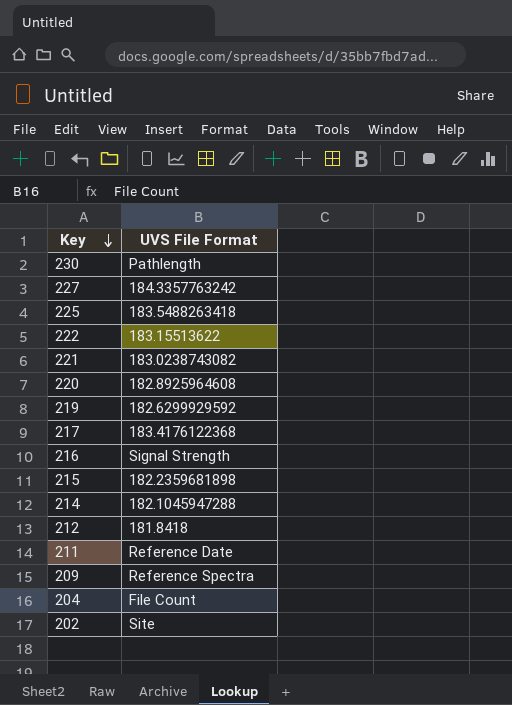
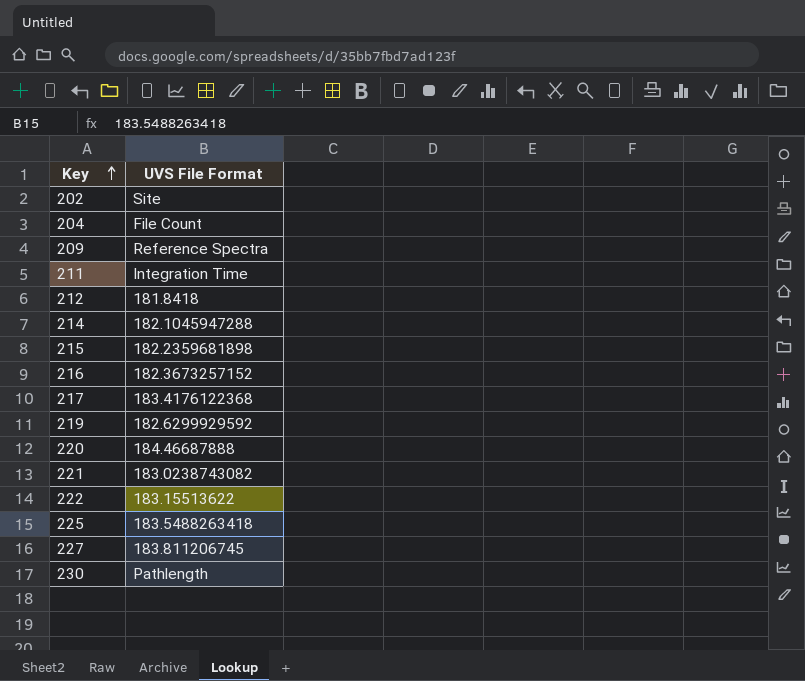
row order: Key descending -> Key ascending
211 | UVS File Format: Reference Date -> Integration Time
216 | UVS File Format: Signal Strength -> 182.3673257152
220 | UVS File Format: 182.8925964608 -> 184.46687888
227 | UVS File Format: 184.3357763242 -> 183.811206745

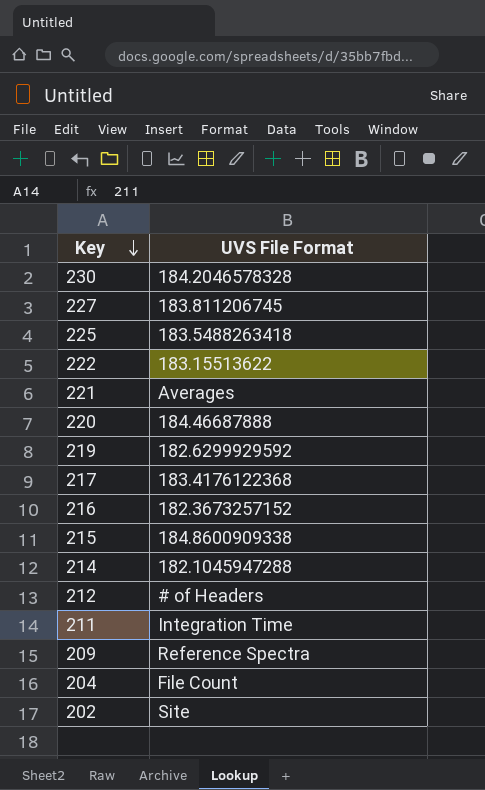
row order: Key ascending -> Key descending
230 | UVS File Format: Pathlength -> 184.2046578328
221 | UVS File Format: 183.0238743082 -> Averages
215 | UVS File Format: 182.2359681898 -> 184.8600909338
212 | UVS File Format: 181.8418 -> # of Headers

